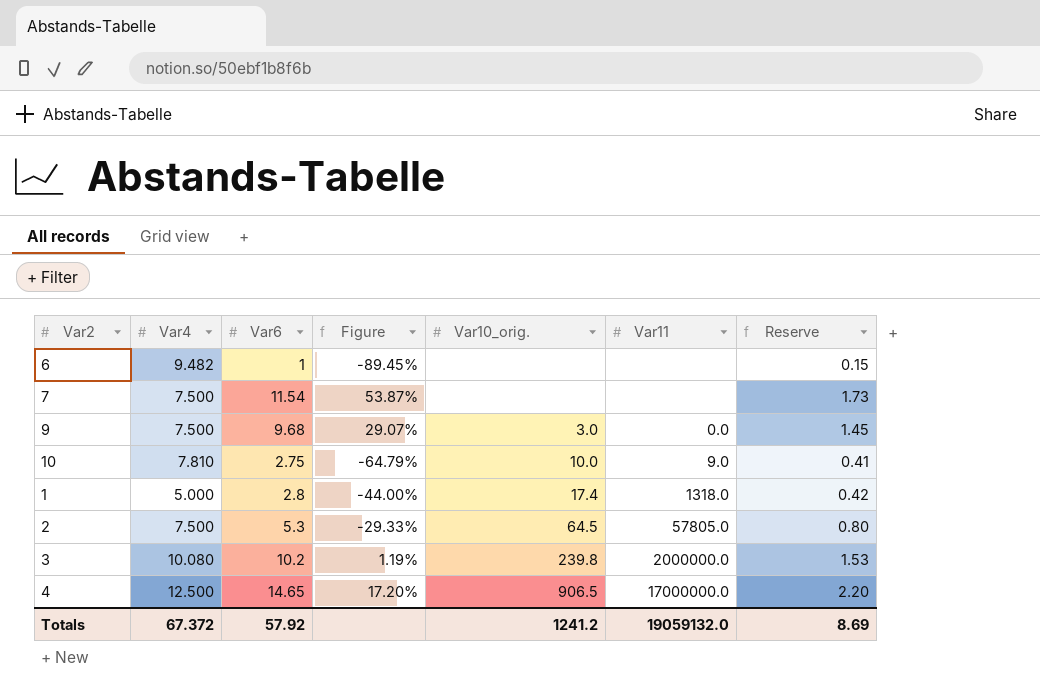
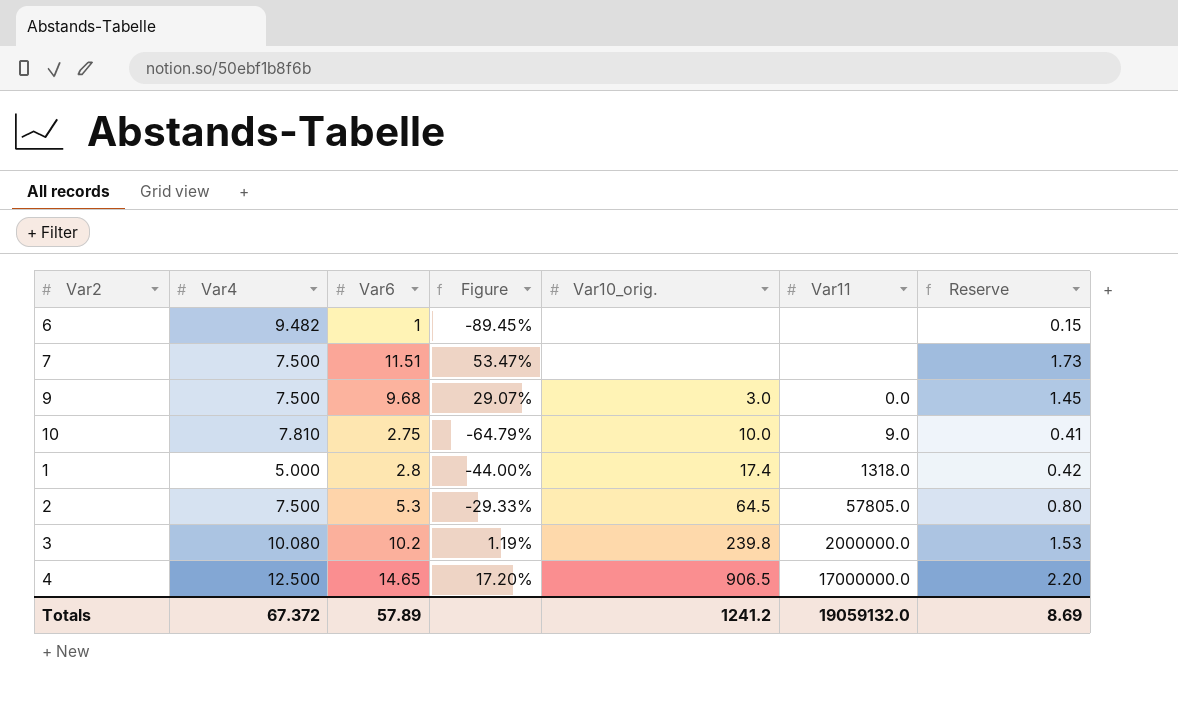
7 | Var6: 11.54 -> 11.51
7 | Figure: 53.87% -> 53.47%
Totals | Var6: 57.92 -> 57.89

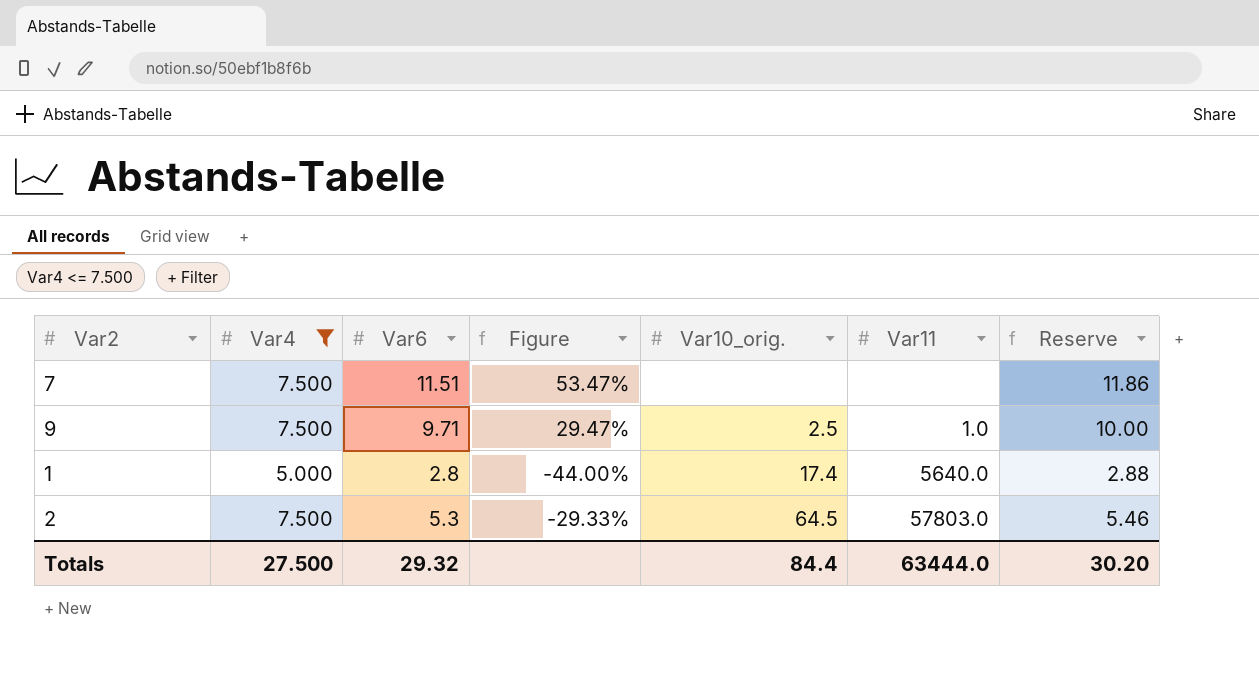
filter: none -> Var4 <= 7.500
column Reserve | formula: [Var6] * 0.15 -> [Var6] * 1.03
9 | Var6: 9.68 -> 9.71
9 | Figure: 29.07% -> 29.47%
9 | Var10_orig.: 3.0 -> 2.5
9 | Var11: 0.0 -> 1.0
1 | Var11: 1318.0 -> 5640.0
2 | Var11: 57805.0 -> 57803.0
Totals | Var4: 67.372 -> 27.500
Totals | Var6: 57.89 -> 29.32
Totals | Var10_orig.: 1241.2 -> 84.4
Totals | Var11: 19059132.0 -> 63444.0
Totals | Reserve: 8.69 -> 30.20

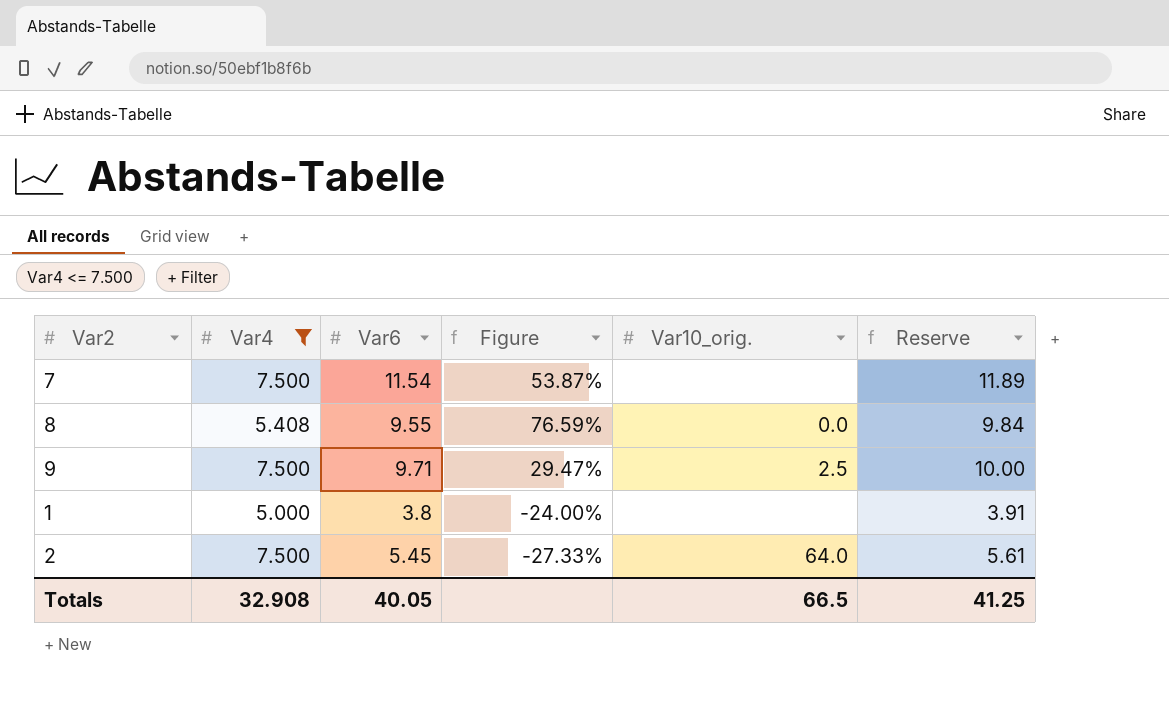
column Var11 | position: 6 -> none
7 | Var6: 11.51 -> 11.54
7 | Figure: 53.47% -> 53.87%
7 | Reserve: 11.86 -> 11.89
row 8: none -> 5.408 | 9.55 | 76.59% | 0.0 | 9.84
1 | Var6: 2.8 -> 3.8
1 | Figure: -44.00% -> -24.00%
1 | Var10_orig.: 17.4 -> none
1 | Reserve: 2.88 -> 3.91
2 | Var6: 5.3 -> 5.45
2 | Figure: -29.33% -> -27.33%
2 | Var10_orig.: 64.5 -> 64.0
2 | Reserve: 5.46 -> 5.61
Totals | Var4: 27.500 -> 32.908
Totals | Var6: 29.32 -> 40.05
Totals | Var10_orig.: 84.4 -> 66.5
Totals | Reserve: 30.20 -> 41.25

